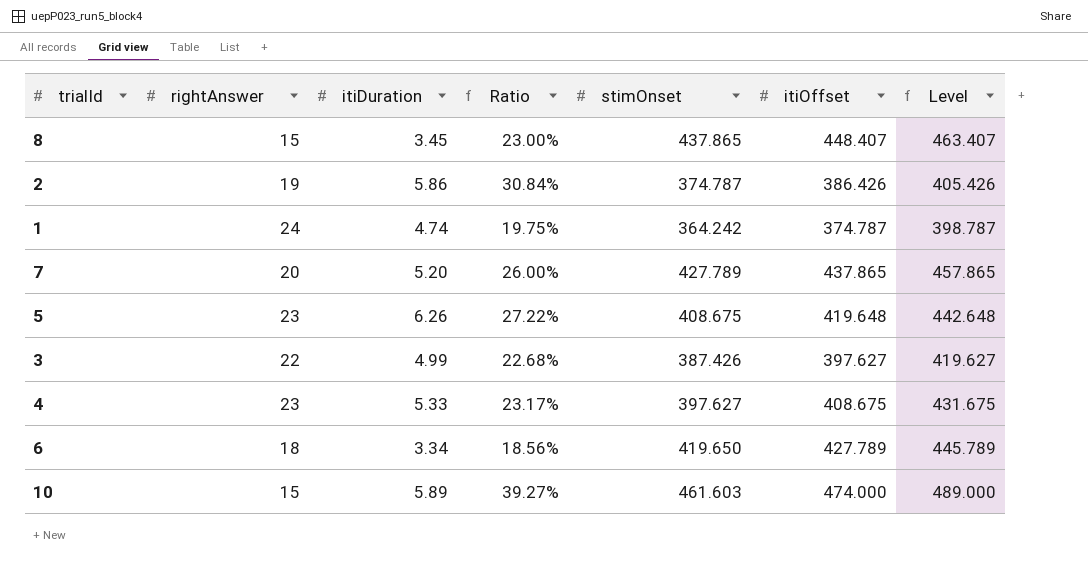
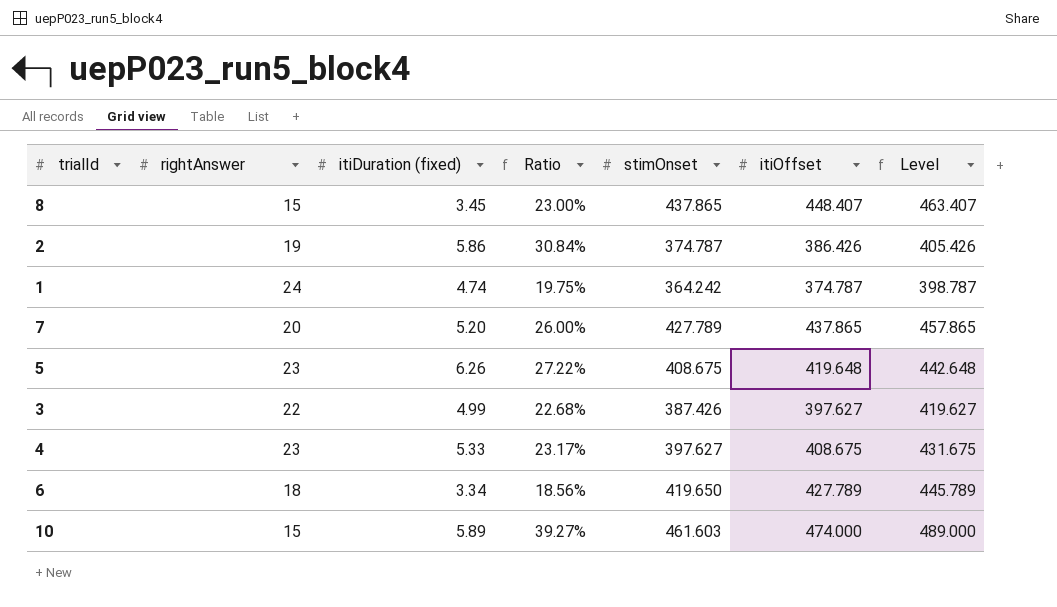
column name: itiDuration -> itiDuration (fixed)

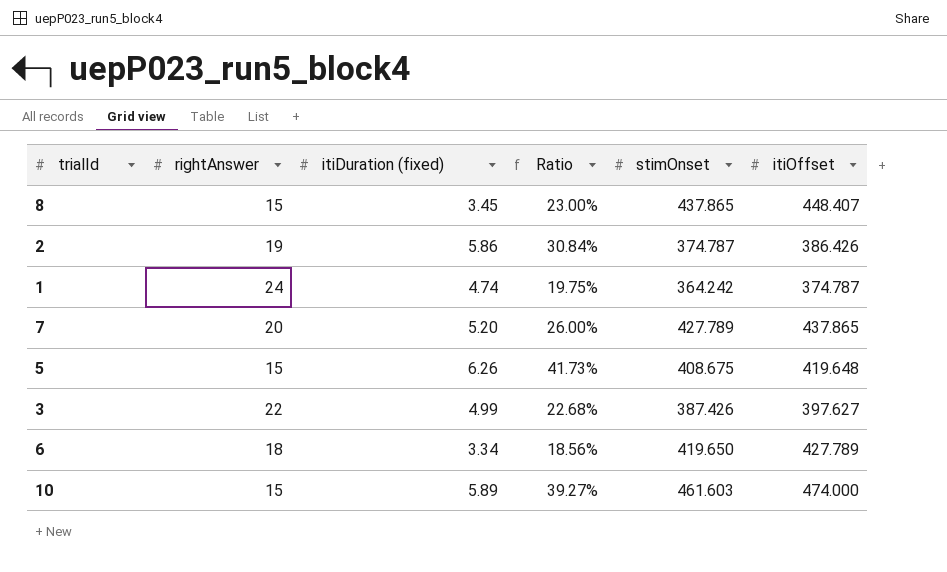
column Level | formula: [rightAnswer] + [itiOffset] -> none
row 4: 23 | 5.33 | 23.17% | 397.627 | 408.675 | 431.675 -> none
5 | rightAnswer: 23 -> 15
5 | Ratio: 27.22% -> 41.73%

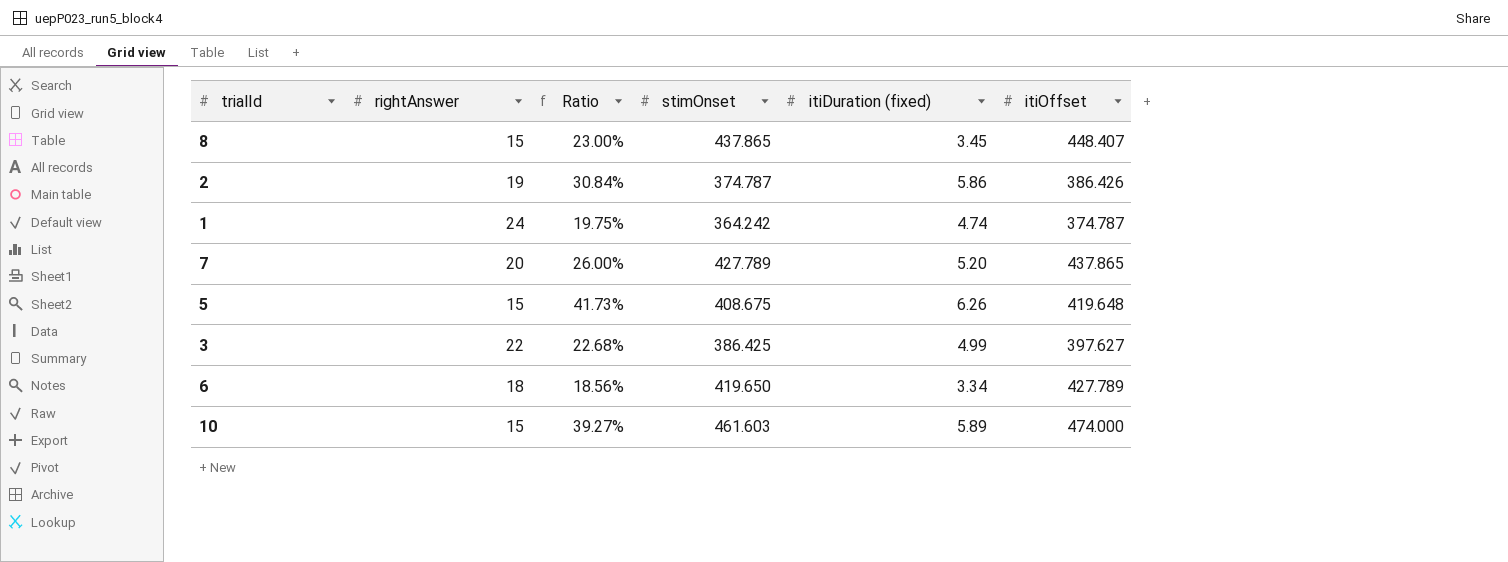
column itiDuration (fixed) | position: 3 -> 5
3 | stimOnset: 387.426 -> 386.425

